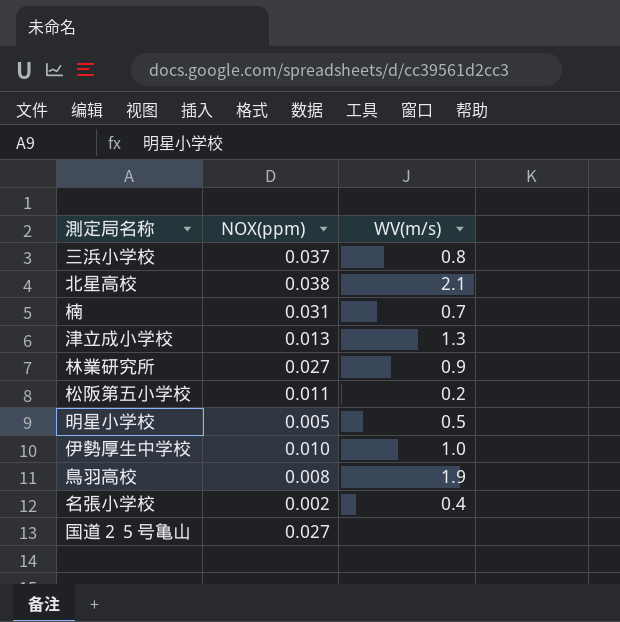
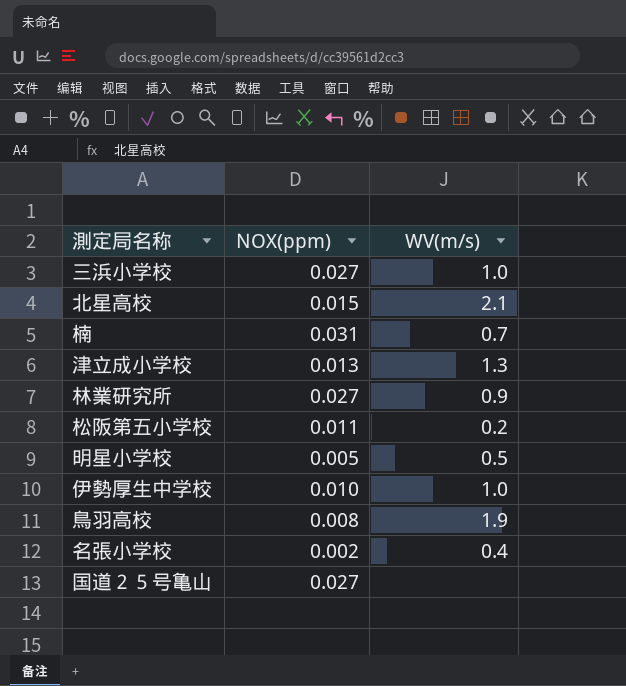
三浜小学校 | NOX(ppm): 0.037 -> 0.027
三浜小学校 | WV(m/s): 0.8 -> 1.0
北星高校 | NOX(ppm): 0.038 -> 0.015

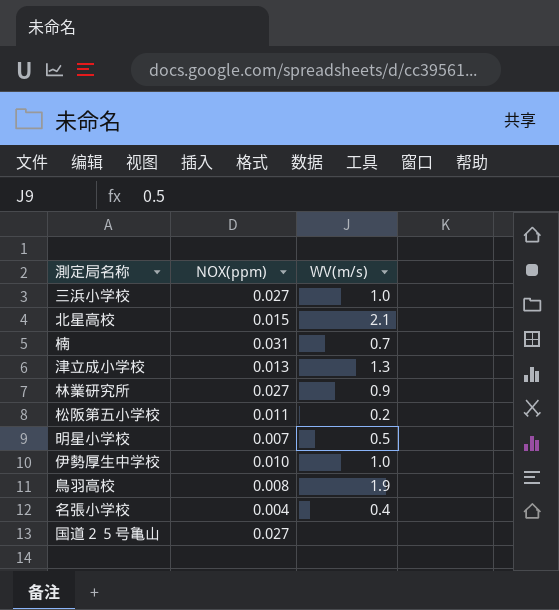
明星小学校 | NOX(ppm): 0.005 -> 0.007
名張小学校 | NOX(ppm): 0.002 -> 0.004

